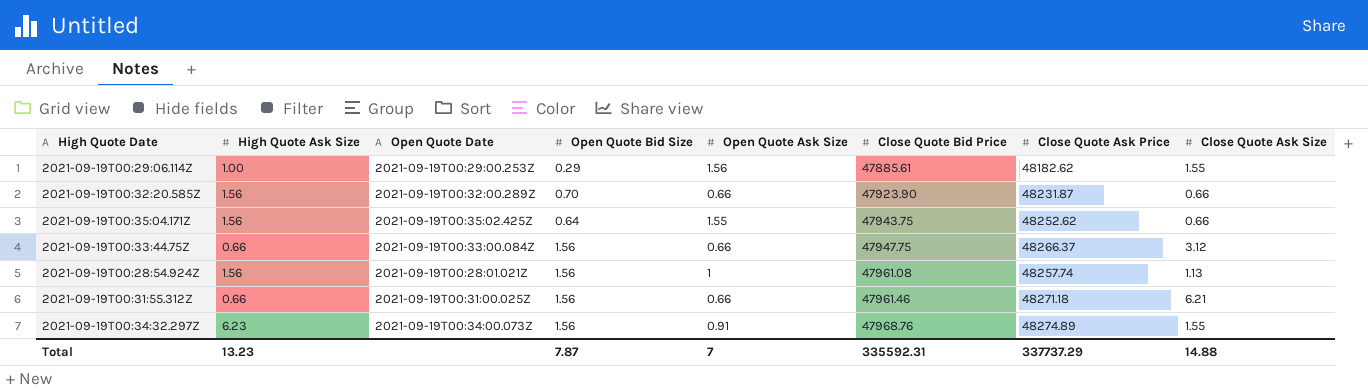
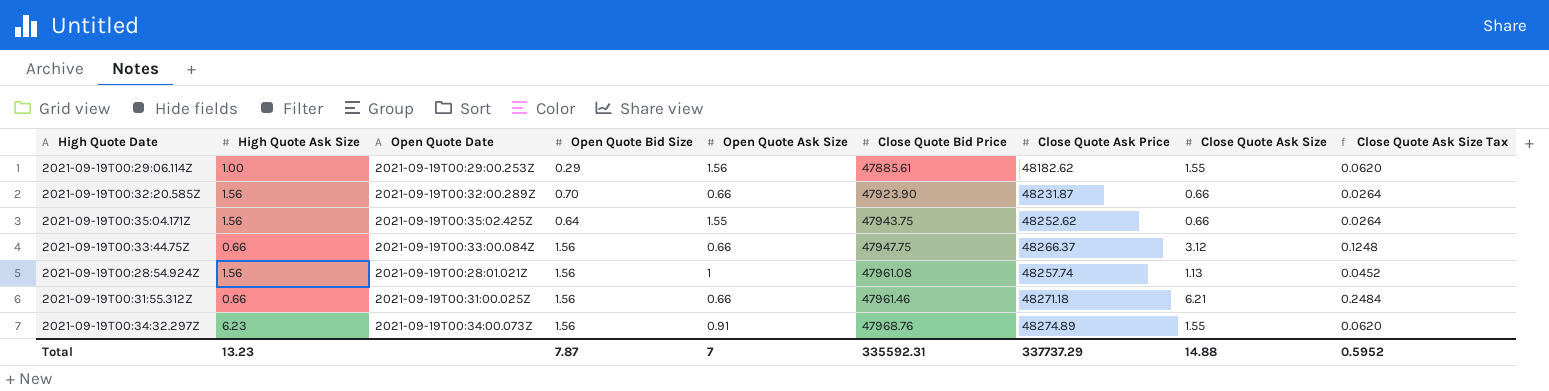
column Close Quote Ask Size Tax | formula: none -> [Close Quote Ask Size] * 0.04

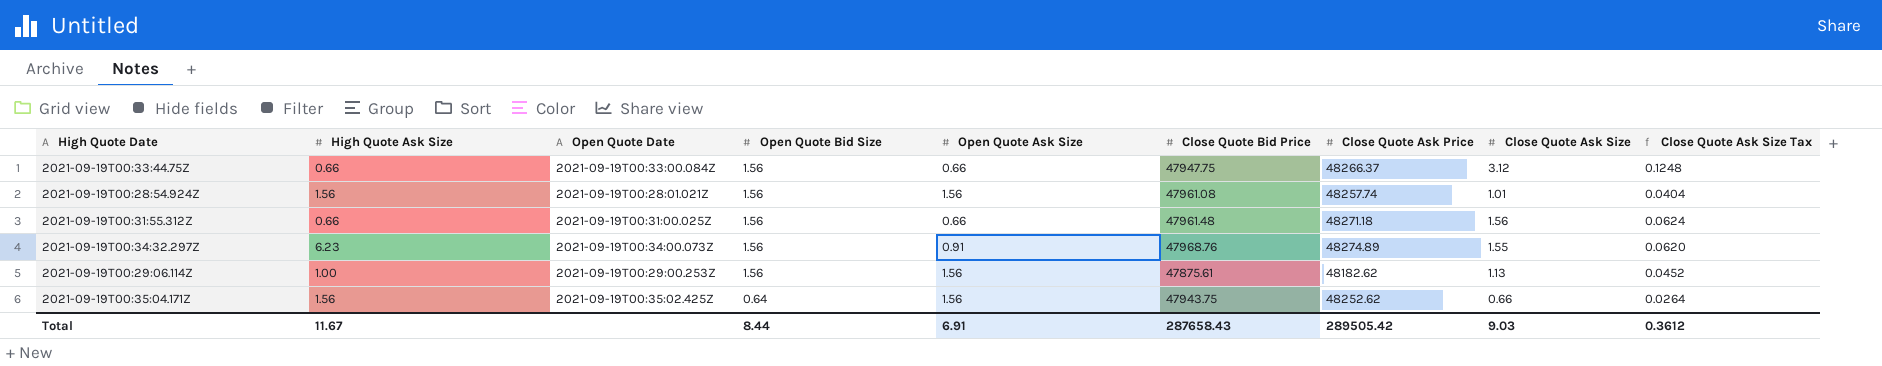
row order: Close Quote Bid Price ascending -> Open Quote Bid Size descending
row 2021-09-19T00:32:20.585Z: 1.56 | 2021-09-19T00:32:00.289Z | 0.70 | 0.66 | 47923.90 | 48231.87 | 0.66 | 0.0264 -> none
2021-09-19T00:28:54.924Z | Open Quote Ask Size: 1 -> 1.56
2021-09-19T00:28:54.924Z | Close Quote Ask Size: 1.13 -> 1.01
2021-09-19T00:28:54.924Z | Close Quote Ask Size Tax: 0.0452 -> 0.0404
2021-09-19T00:31:55.312Z | Close Quote Bid Price: 47961.46 -> 47961.48
2021-09-19T00:31:55.312Z | Close Quote Ask Size: 6.21 -> 1.56
2021-09-19T00:31:55.312Z | Close Quote Ask Size Tax: 0.2484 -> 0.0624
2021-09-19T00:29:06.114Z | Open Quote Bid Size: 0.29 -> 1.56
2021-09-19T00:29:06.114Z | Close Quote Bid Price: 47885.61 -> 47875.61
2021-09-19T00:29:06.114Z | Close Quote Ask Size: 1.55 -> 1.13
2021-09-19T00:29:06.114Z | Close Quote Ask Size Tax: 0.0620 -> 0.0452
2021-09-19T00:35:04.171Z | Open Quote Ask Size: 1.55 -> 1.56
Total | High Quote Ask Size: 13.23 -> 11.67
Total | Open Quote Bid Size: 7.87 -> 8.44
Total | Open Quote Ask Size: 7 -> 6.91
Total | Close Quote Bid Price: 335592.31 -> 287658.43
Total | Close Quote Ask Price: 337737.29 -> 289505.42
Total | Close Quote Ask Size: 14.88 -> 9.03
Total | Close Quote Ask Size Tax: 0.5952 -> 0.3612

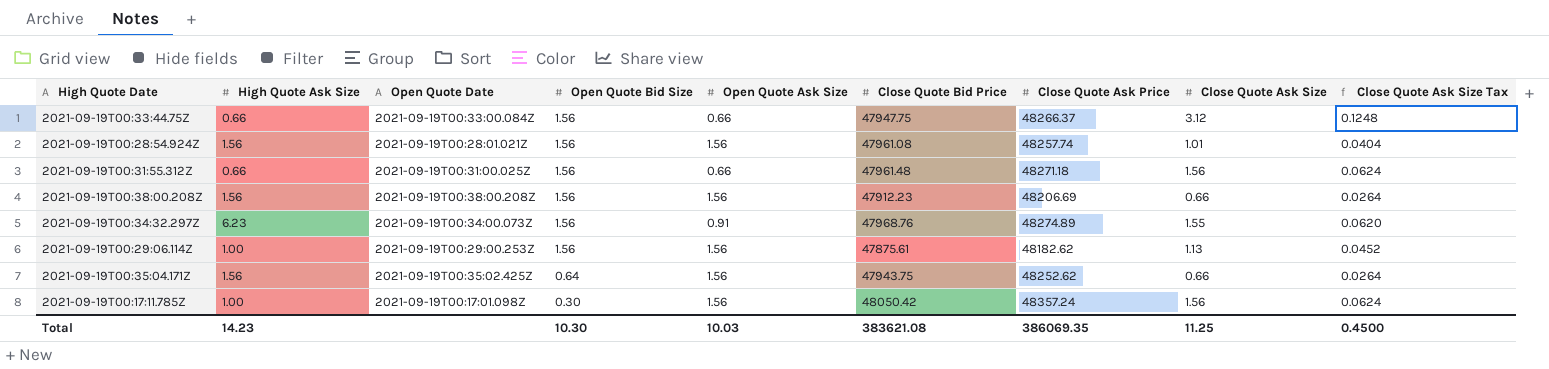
row 2021-09-19T00:38:00.208Z: none -> 1.56 | 2021-09-19T00:38:00.208Z | 1.56 | 1.56 | 47912.23 | 48206.69 | 0.66 | 0.0264
row 2021-09-19T00:17:11.785Z: none -> 1.00 | 2021-09-19T00:17:01.098Z | 0.30 | 1.56 | 48050.42 | 48357.24 | 1.56 | 0.0624
Total | High Quote Ask Size: 11.67 -> 14.23
Total | Open Quote Bid Size: 8.44 -> 10.30
Total | Open Quote Ask Size: 6.91 -> 10.03
Total | Close Quote Bid Price: 287658.43 -> 383621.08
Total | Close Quote Ask Price: 289505.42 -> 386069.35
Total | Close Quote Ask Size: 9.03 -> 11.25
Total | Close Quote Ask Size Tax: 0.3612 -> 0.4500

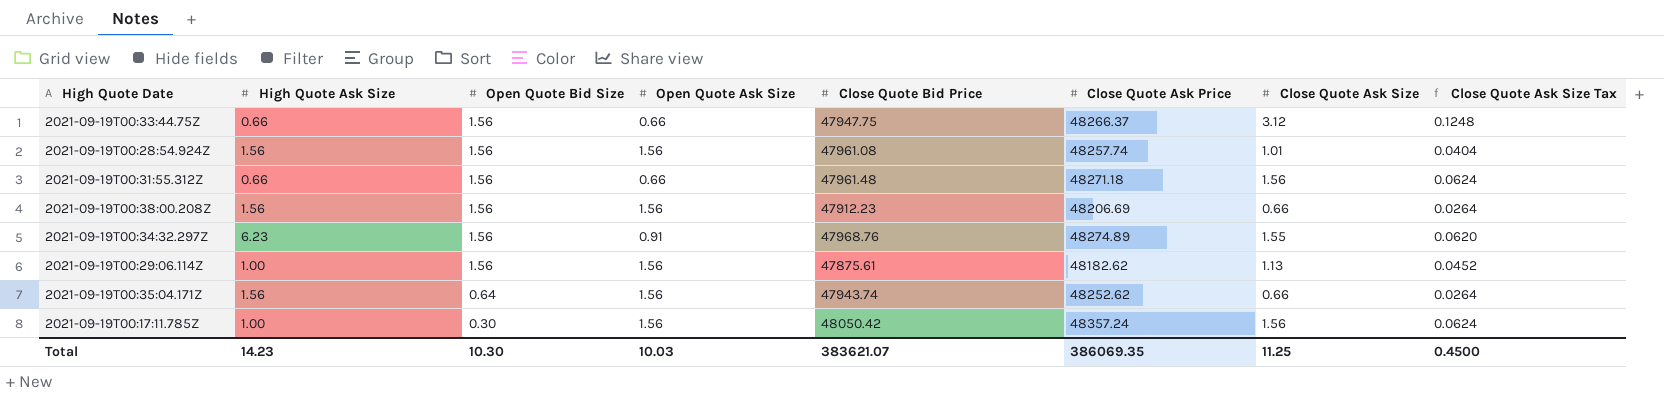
column Open Quote Date | position: 3 -> none
2021-09-19T00:35:04.171Z | Close Quote Bid Price: 47943.75 -> 47943.74
Total | Close Quote Bid Price: 383621.08 -> 383621.07

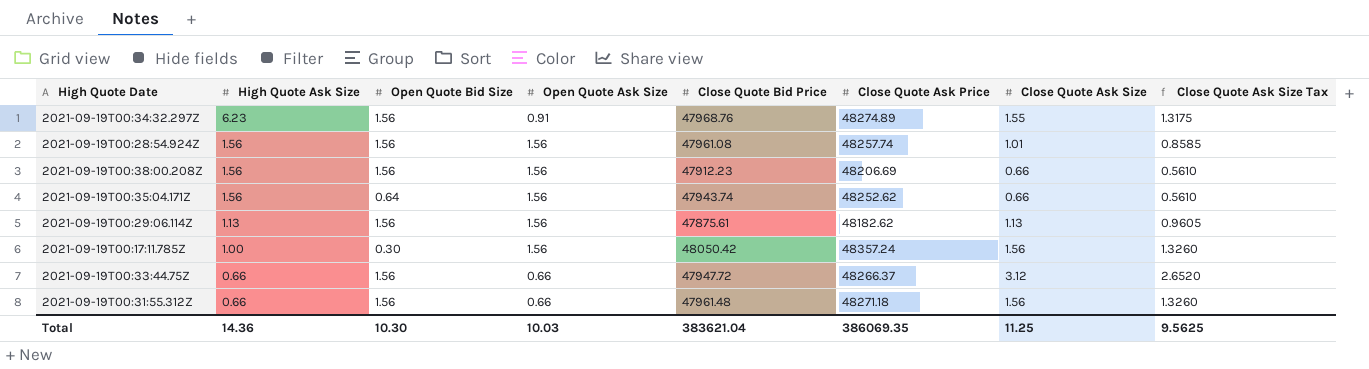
row order: Open Quote Bid Size descending -> High Quote Ask Size descending
column Close Quote Ask Size Tax | formula: [Close Quote Ask Size] * 0.04 -> [Close Quote Ask Size] * 0.85
2021-09-19T00:29:06.114Z | High Quote Ask Size: 1.00 -> 1.13
2021-09-19T00:33:44.75Z | Close Quote Bid Price: 47947.75 -> 47947.72
Total | High Quote Ask Size: 14.23 -> 14.36
Total | Close Quote Bid Price: 383621.07 -> 383621.04
Total | Close Quote Ask Size Tax: 0.4500 -> 9.5625

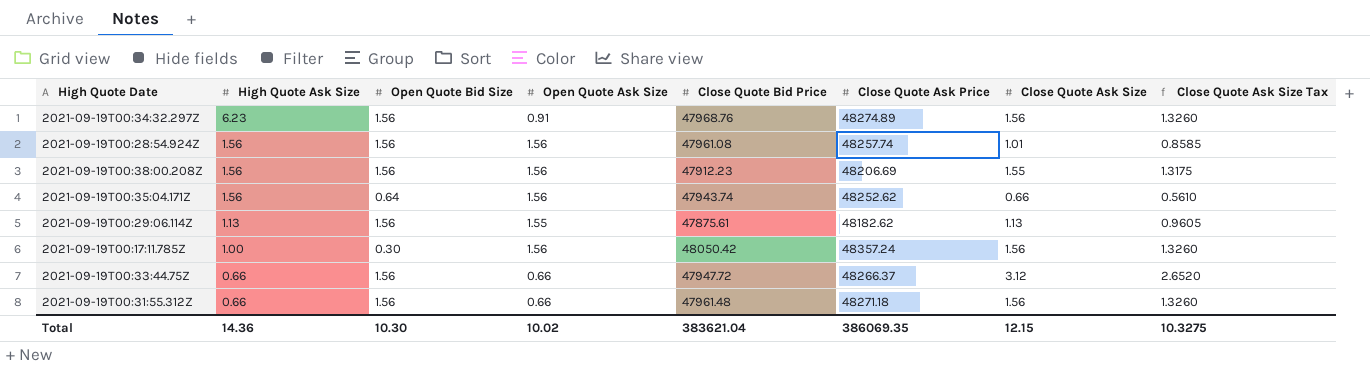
2021-09-19T00:34:32.297Z | Close Quote Ask Size: 1.55 -> 1.56
2021-09-19T00:34:32.297Z | Close Quote Ask Size Tax: 1.3175 -> 1.3260
2021-09-19T00:38:00.208Z | Close Quote Ask Size: 0.66 -> 1.55
2021-09-19T00:38:00.208Z | Close Quote Ask Size Tax: 0.5610 -> 1.3175
2021-09-19T00:29:06.114Z | Open Quote Ask Size: 1.56 -> 1.55
Total | Open Quote Ask Size: 10.03 -> 10.02
Total | Close Quote Ask Size: 11.25 -> 12.15
Total | Close Quote Ask Size Tax: 9.5625 -> 10.3275

